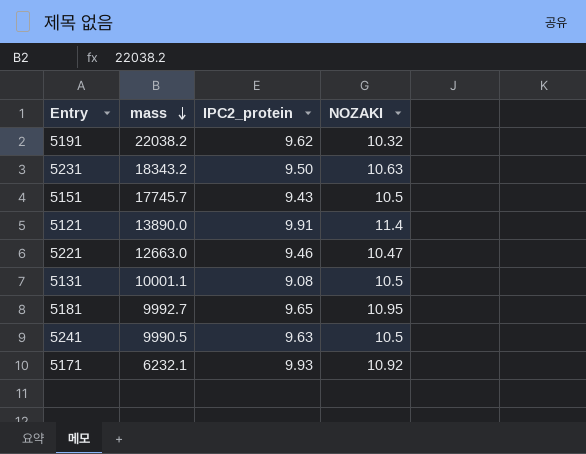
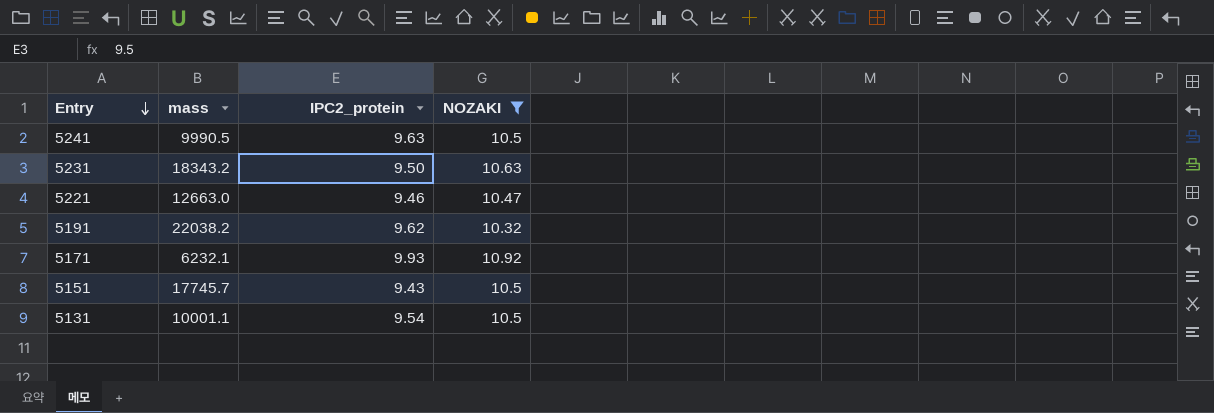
filter: none -> NOZAKI <= 10.92
row order: mass descending -> Entry descending
5131 | IPC2_protein: 9.08 -> 9.54

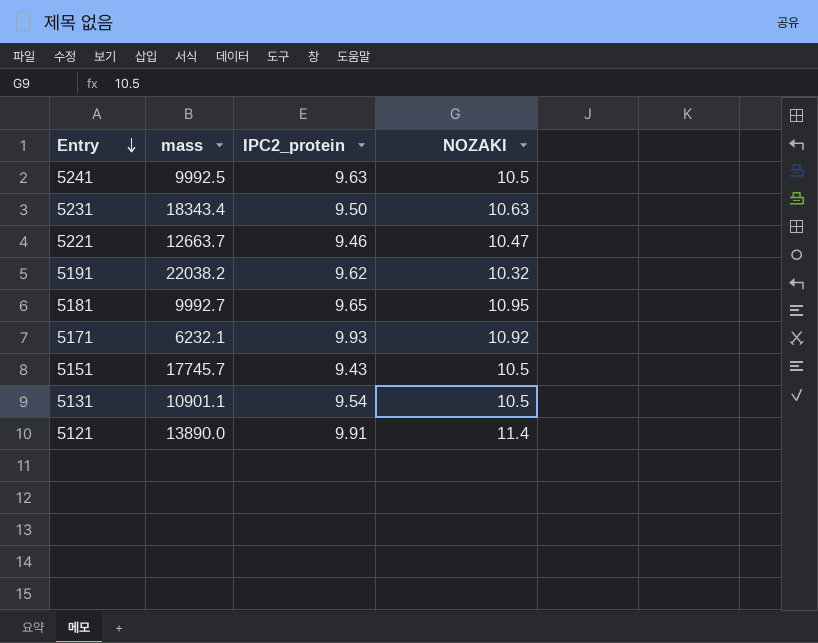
filter: NOZAKI <= 10.92 -> none
5241 | mass: 9990.5 -> 9992.5
5231 | mass: 18343.2 -> 18343.4
5221 | mass: 12663.0 -> 12663.7
5131 | mass: 10001.1 -> 10901.1

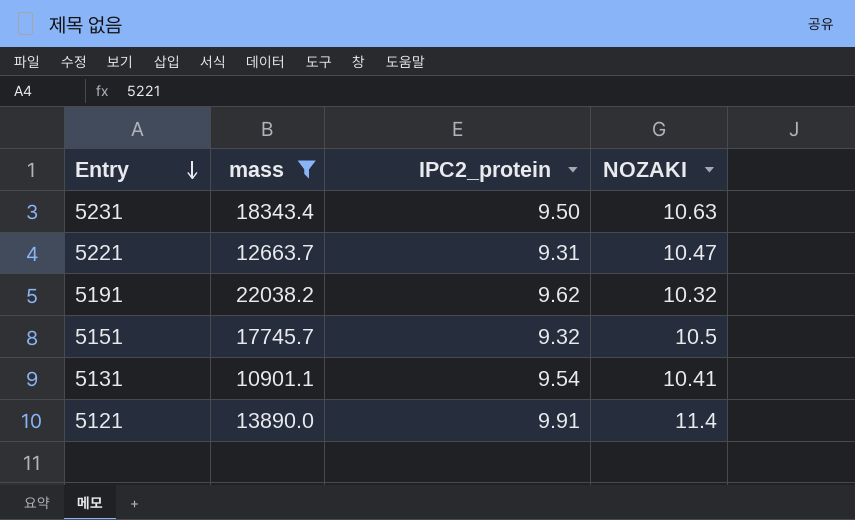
filter: none -> mass >= 10901.1
5221 | IPC2_protein: 9.46 -> 9.31
5151 | IPC2_protein: 9.43 -> 9.32
5131 | NOZAKI: 10.5 -> 10.41

